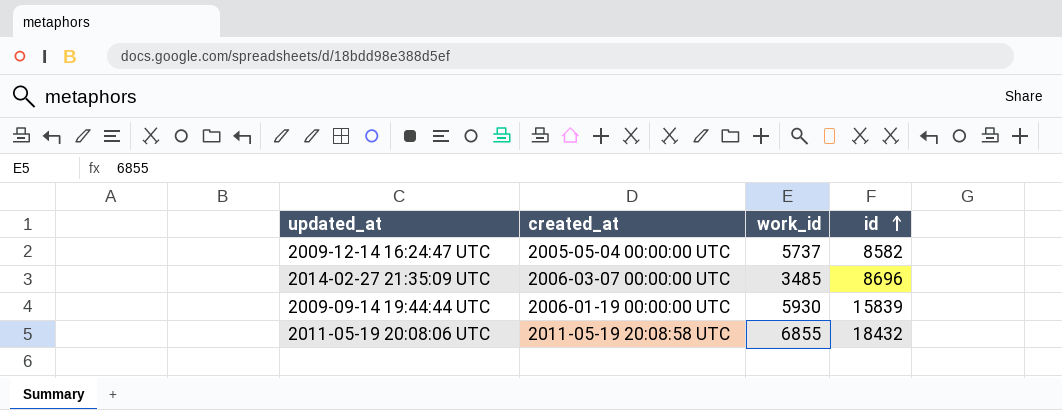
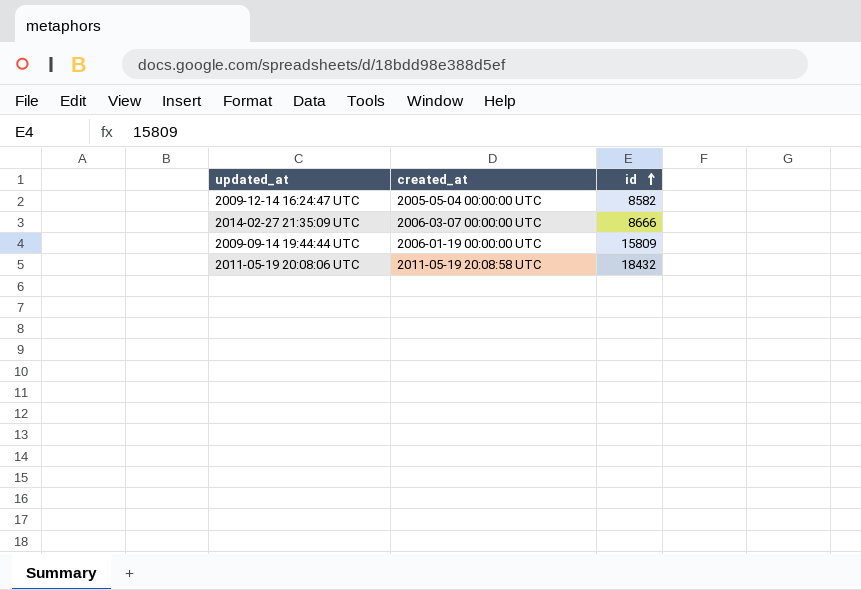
column work_id | position: 3 -> none
2014-02-27 21:35:09 UTC | id: 8696 -> 8666
2009-09-14 19:44:44 UTC | id: 15839 -> 15809

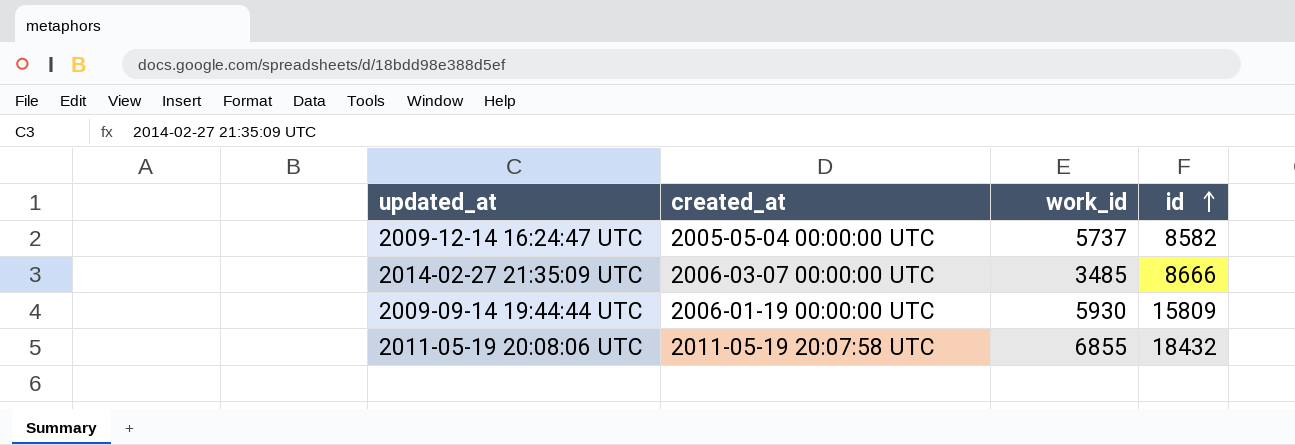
column work_id | position: none -> 3
2011-05-19 20:08:06 UTC | created_at: 2011-05-19 20:08:58 UTC -> 2011-05-19 20:07:58 UTC

